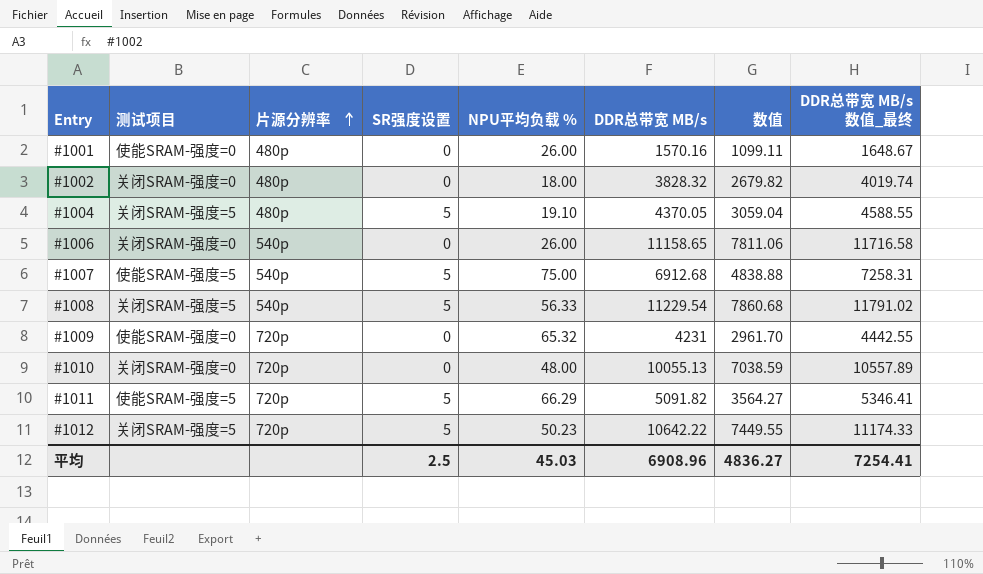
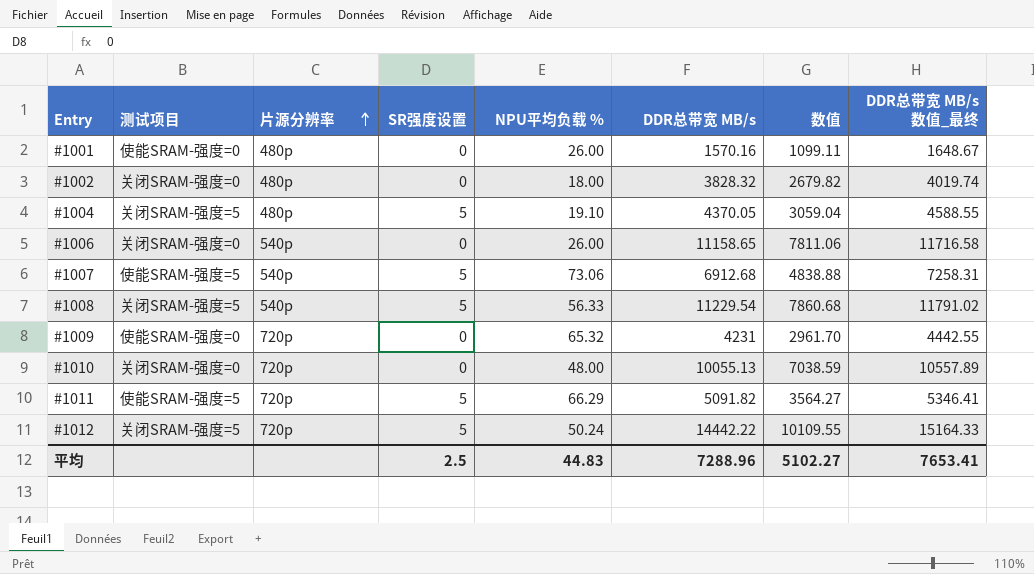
#1007 | NPU平均负载 %: 75.00 -> 73.06
#1012 | NPU平均负载 %: 50.23 -> 50.24
#1012 | DDR总带宽 MB/s: 10642.22 -> 14442.22
#1012 | 数值: 7449.55 -> 10109.55
#1012 | DDR总带宽 MB/s 数值_最终: 11174.33 -> 15164.33
平均 | NPU平均负载 %: 45.03 -> 44.83
平均 | DDR总带宽 MB/s: 6908.96 -> 7288.96
平均 | 数值: 4836.27 -> 5102.27
平均 | DDR总带宽 MB/s 数值_最终: 7254.41 -> 7653.41

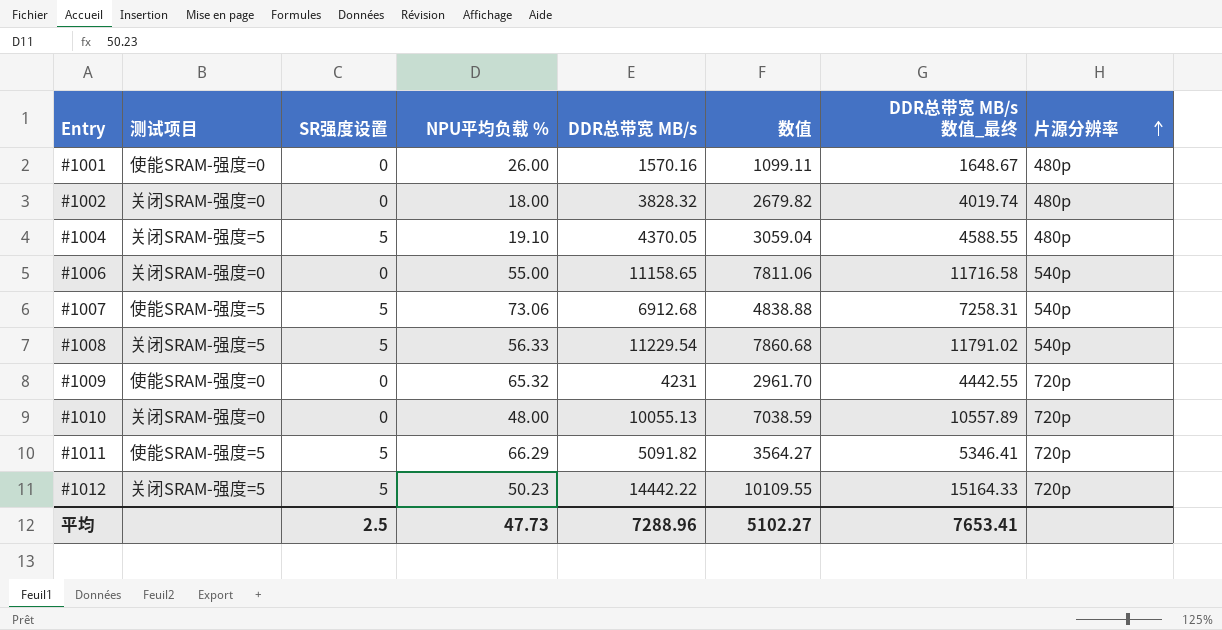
column 片源分辨率 | position: 3 -> 8
#1006 | NPU平均负载 %: 26.00 -> 55.00
#1012 | NPU平均负载 %: 50.24 -> 50.23
平均 | NPU平均负载 %: 44.83 -> 47.73

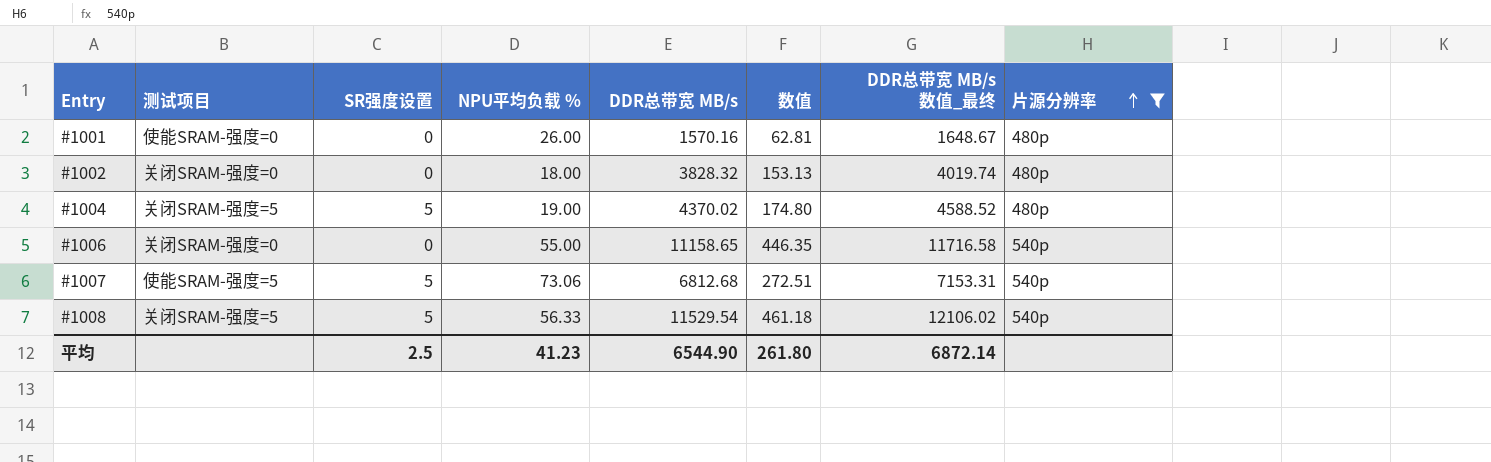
filter: none -> 片源分辨率 != 720p
column 数值 | formula: [DDR总带宽 MB/s] * 0.7 -> [DDR总带宽 MB/s] * 0.04
#1004 | NPU平均负载 %: 19.10 -> 19.00
#1004 | DDR总带宽 MB/s: 4370.05 -> 4370.02
#1004 | DDR总带宽 MB/s 数值_最终: 4588.55 -> 4588.52
#1007 | DDR总带宽 MB/s: 6912.68 -> 6812.68
#1007 | DDR总带宽 MB/s 数值_最终: 7258.31 -> 7153.31
#1008 | DDR总带宽 MB/s: 11229.54 -> 11529.54
#1008 | DDR总带宽 MB/s 数值_最终: 11791.02 -> 12106.02
平均 | NPU平均负载 %: 47.73 -> 41.23
平均 | DDR总带宽 MB/s: 7288.96 -> 6544.90
平均 | 数值: 5102.27 -> 261.80
平均 | DDR总带宽 MB/s 数值_最终: 7653.41 -> 6872.14

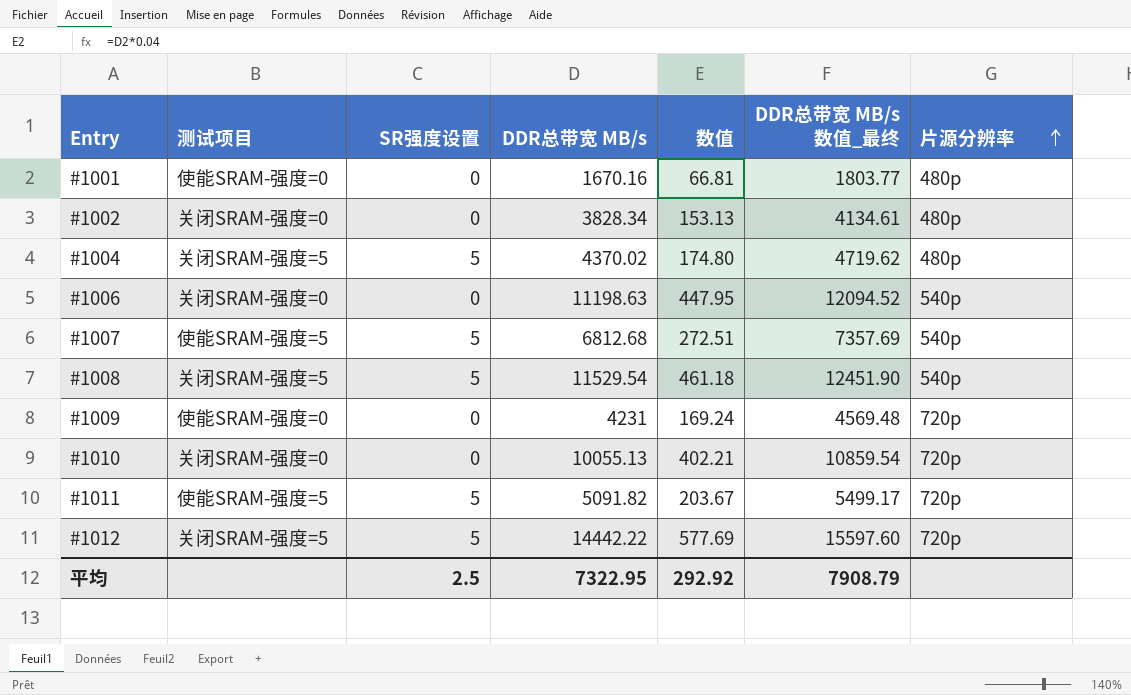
filter: 片源分辨率 != 720p -> none
column NPU平均负载 % | position: 4 -> none
column DDR总带宽 MB/s 数值_最终 | formula: [DDR总带宽 MB/s] * 1.05 -> [DDR总带宽 MB/s] * 1.08
#1001 | DDR总带宽 MB/s: 1570.16 -> 1670.16
#1001 | 数值: 62.81 -> 66.81
#1002 | DDR总带宽 MB/s: 3828.32 -> 3828.34
#1006 | DDR总带宽 MB/s: 11158.65 -> 11198.63
#1006 | 数值: 446.35 -> 447.95
平均 | DDR总带宽 MB/s: 6544.90 -> 7322.95
平均 | 数值: 261.80 -> 292.92
平均 | DDR总带宽 MB/s 数值_最终: 6872.14 -> 7908.79

